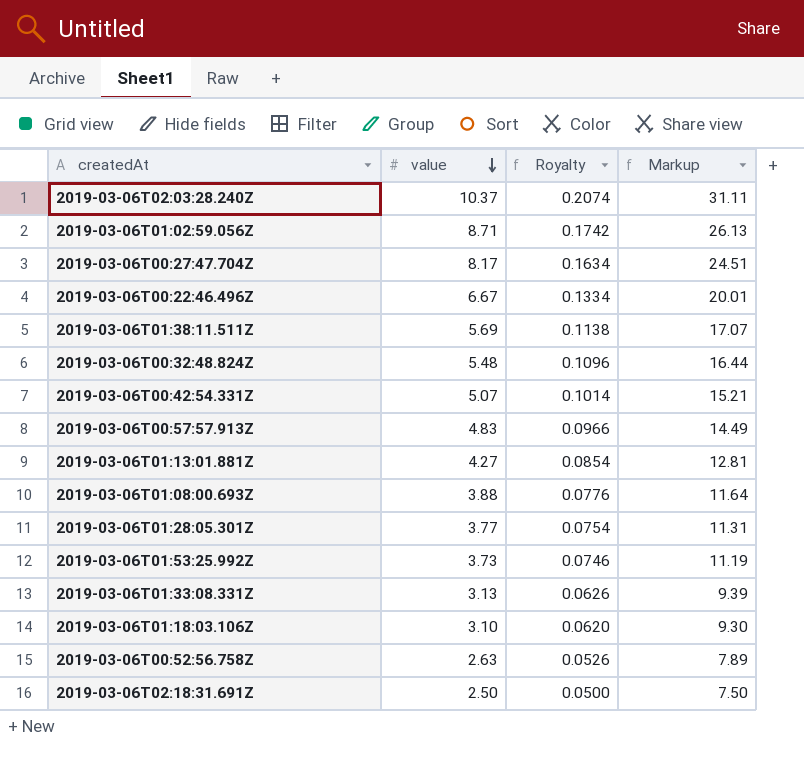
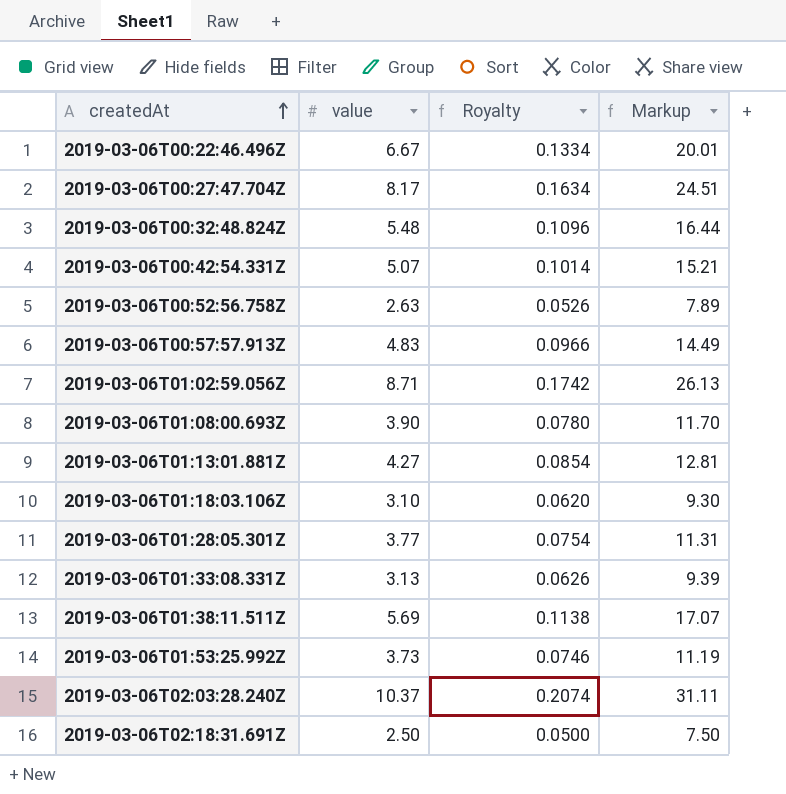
row order: value descending -> createdAt ascending
2019-03-06T01:08:00.693Z | value: 3.88 -> 3.90
2019-03-06T01:08:00.693Z | Royalty: 0.0776 -> 0.0780
2019-03-06T01:08:00.693Z | Markup: 11.64 -> 11.70

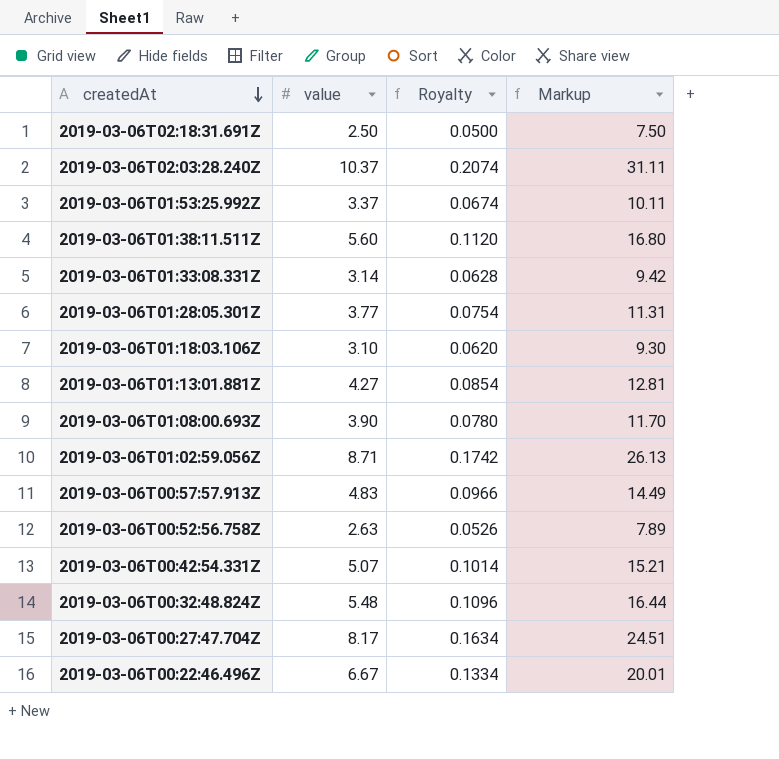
row order: createdAt ascending -> createdAt descending
2019-03-06T01:53:25.992Z | value: 3.73 -> 3.37
2019-03-06T01:53:25.992Z | Royalty: 0.0746 -> 0.0674
2019-03-06T01:53:25.992Z | Markup: 11.19 -> 10.11
2019-03-06T01:38:11.511Z | value: 5.69 -> 5.60
2019-03-06T01:38:11.511Z | Royalty: 0.1138 -> 0.1120
2019-03-06T01:38:11.511Z | Markup: 17.07 -> 16.80
2019-03-06T01:33:08.331Z | value: 3.13 -> 3.14
2019-03-06T01:33:08.331Z | Royalty: 0.0626 -> 0.0628
2019-03-06T01:33:08.331Z | Markup: 9.39 -> 9.42

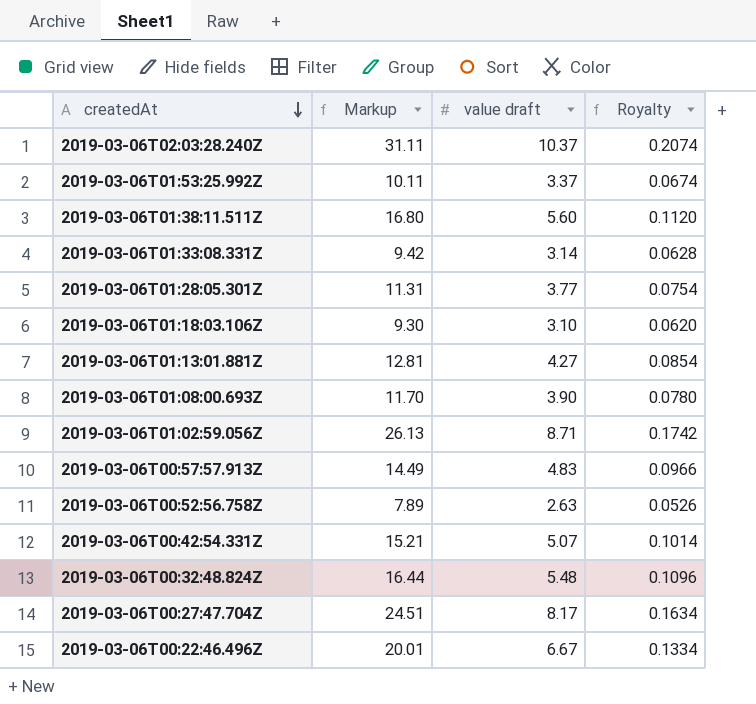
column Markup | position: 4 -> 2
column name: value -> value draft
row 2019-03-06T02:18:31.691Z: 2.50 | 0.0500 | 7.50 -> none

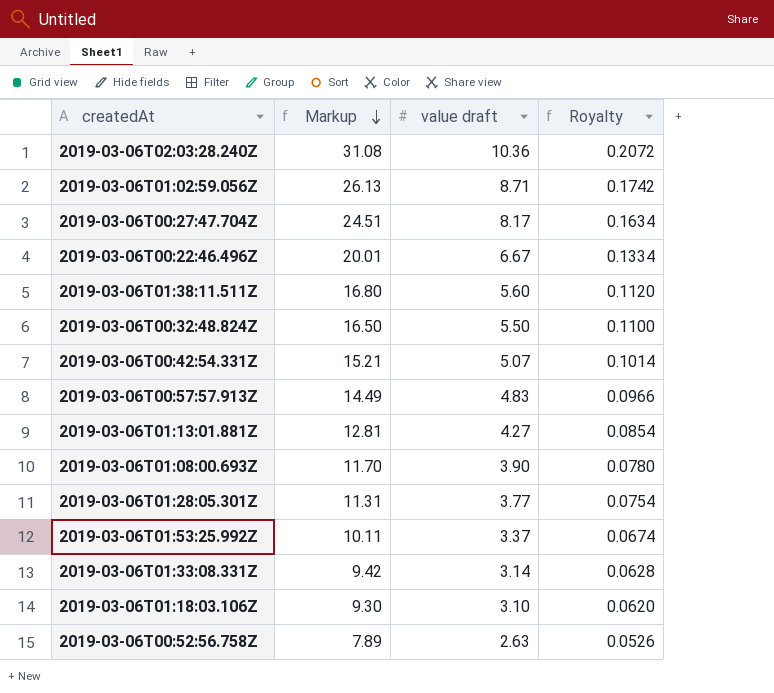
row order: createdAt descending -> Markup descending
2019-03-06T02:03:28.240Z | Markup: 31.11 -> 31.08
2019-03-06T02:03:28.240Z | value draft: 10.37 -> 10.36
2019-03-06T02:03:28.240Z | Royalty: 0.2074 -> 0.2072
2019-03-06T00:32:48.824Z | Markup: 16.44 -> 16.50
2019-03-06T00:32:48.824Z | value draft: 5.48 -> 5.50
2019-03-06T00:32:48.824Z | Royalty: 0.1096 -> 0.1100

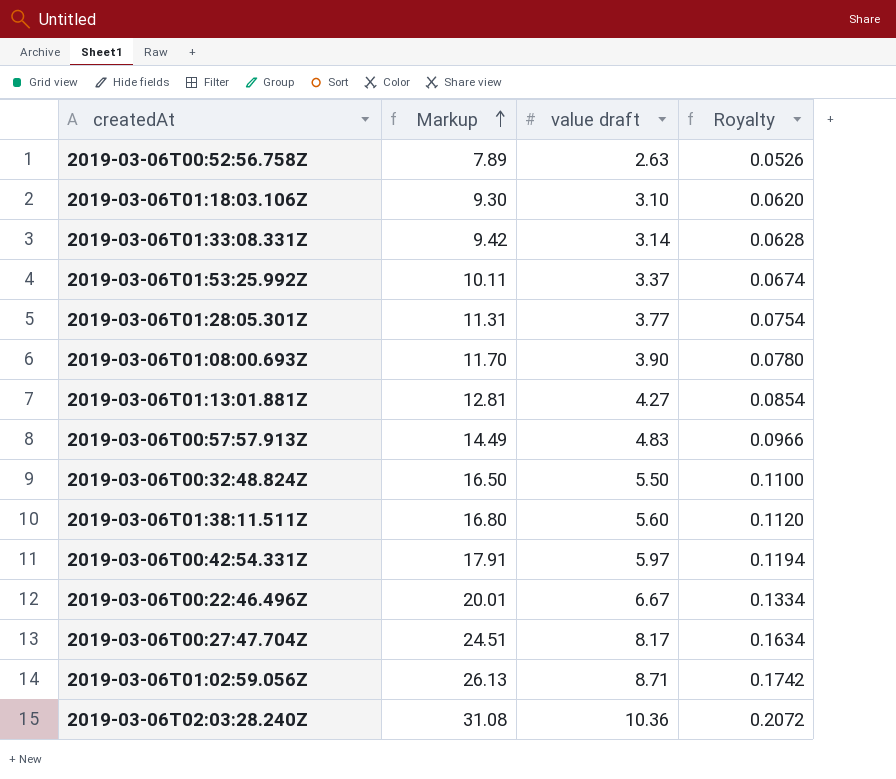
row order: Markup descending -> Markup ascending
2019-03-06T00:42:54.331Z | Markup: 15.21 -> 17.91
2019-03-06T00:42:54.331Z | value draft: 5.07 -> 5.97
2019-03-06T00:42:54.331Z | Royalty: 0.1014 -> 0.1194

